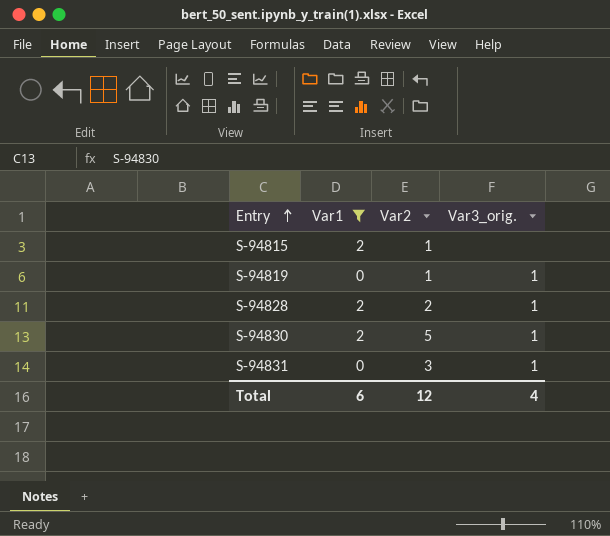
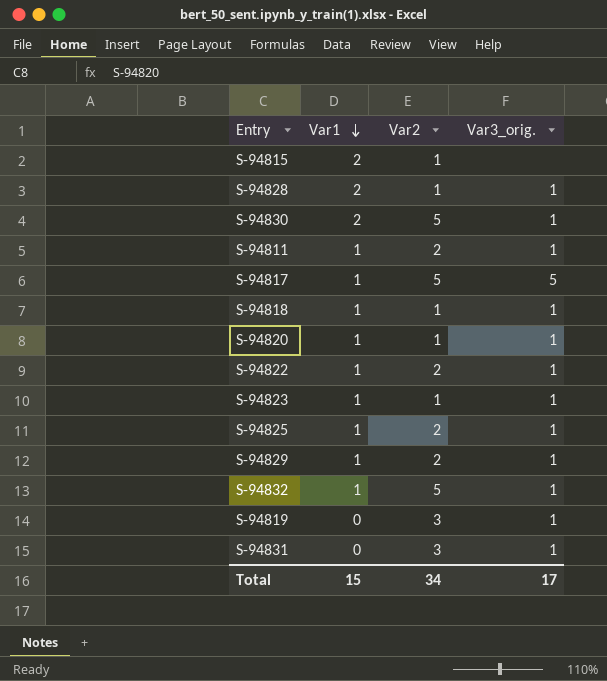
filter: Var1 != 1 -> none
row order: Entry ascending -> Var1 descending
S-94828 | Var2: 2 -> 1
S-94819 | Var2: 1 -> 3
Total | Var1: 6 -> 15
Total | Var2: 12 -> 34
Total | Var3_orig.: 4 -> 17

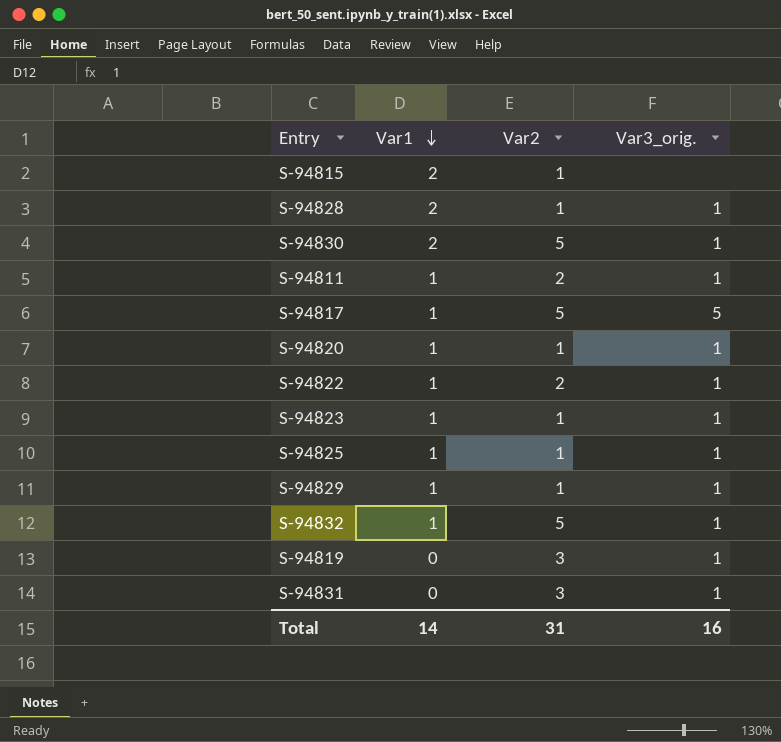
row S-94818: 1 | 1 | 1 -> none
S-94825 | Var2: 2 -> 1
S-94829 | Var2: 2 -> 1
Total | Var1: 15 -> 14
Total | Var2: 34 -> 31
Total | Var3_orig.: 17 -> 16

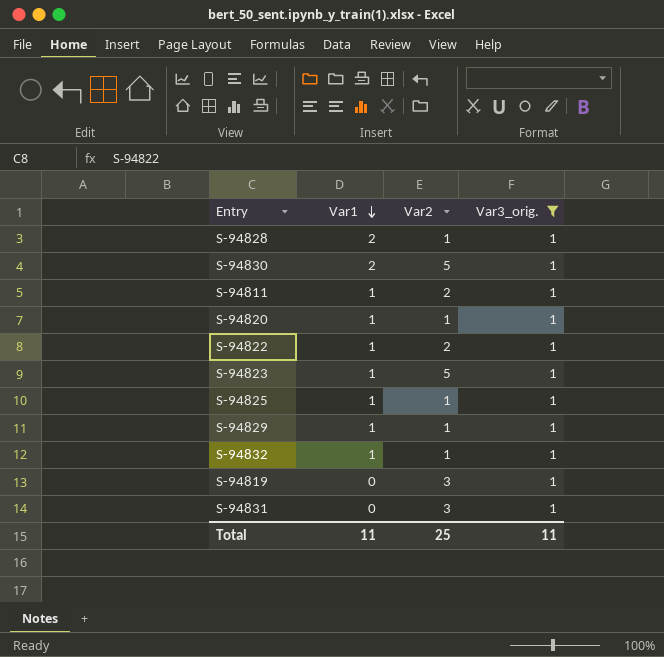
filter: none -> Var3_orig. = 1
S-94823 | Var2: 1 -> 5
S-94832 | Var2: 5 -> 1
Total | Var1: 14 -> 11
Total | Var2: 31 -> 25
Total | Var3_orig.: 16 -> 11

